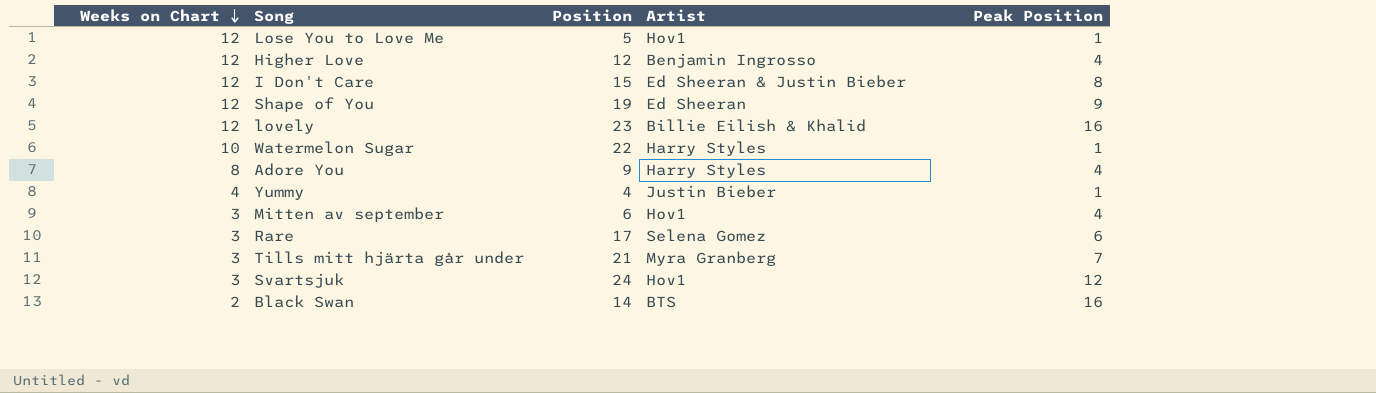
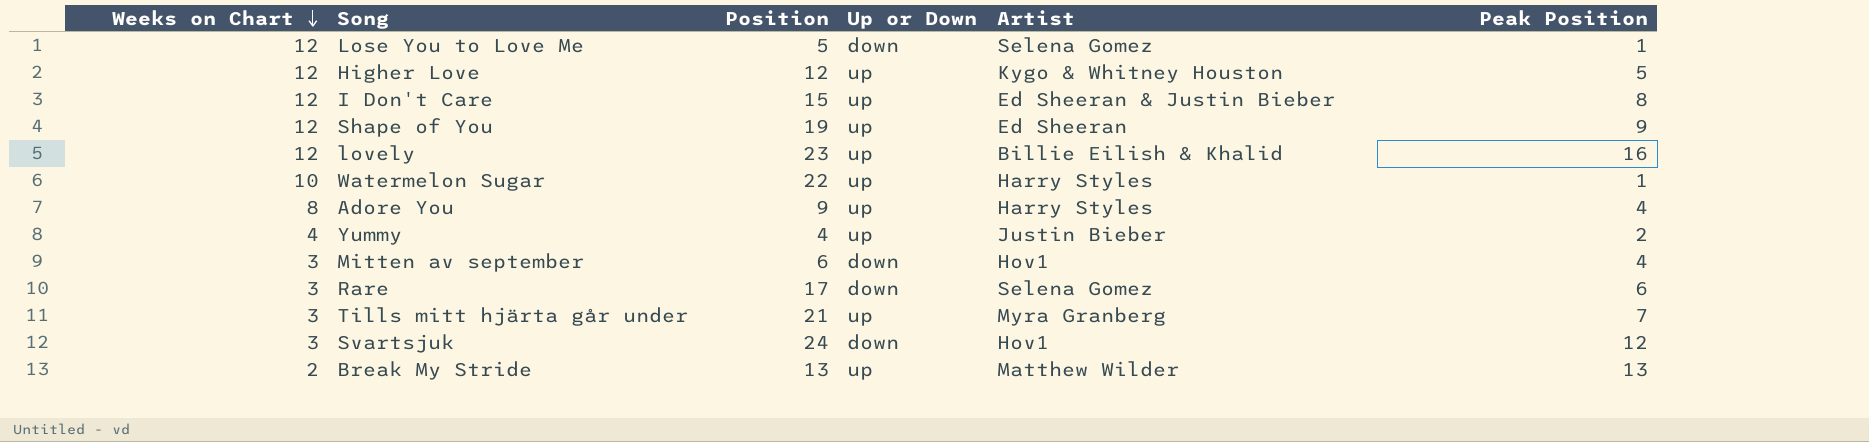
column Up or Down | position: none -> 4
row Black Swan: 2 | 14 | BTS | 16 -> none
Lose You to Love Me | Artist: Hov1 -> Selena Gomez
Higher Love | Artist: Benjamin Ingrosso -> Kygo & Whitney Houston
Higher Love | Peak Position: 4 -> 5
Yummy | Peak Position: 1 -> 2
row Break My Stride: none -> 2 | 13 | up | Matthew Wilder | 13

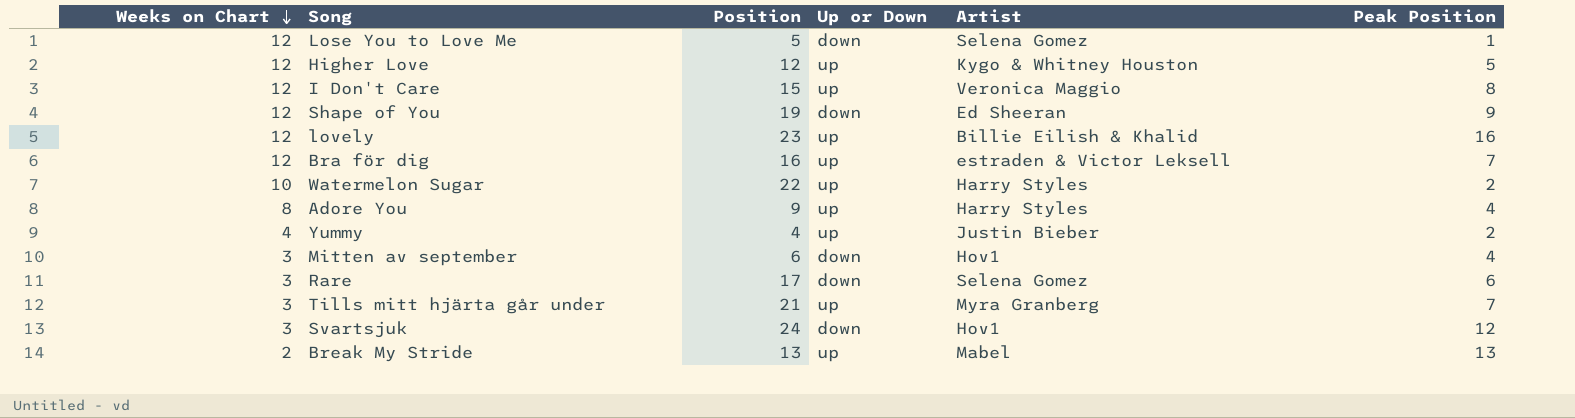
I Don't Care | Artist: Ed Sheeran & Justin Bieber -> Veronica Maggio
Shape of You | Up or Down: up -> down
row Bra för dig: none -> 12 | 16 | up | estraden & Victor Leksell | 7
Watermelon Sugar | Peak Position: 1 -> 2
Break My Stride | Artist: Matthew Wilder -> Mabel

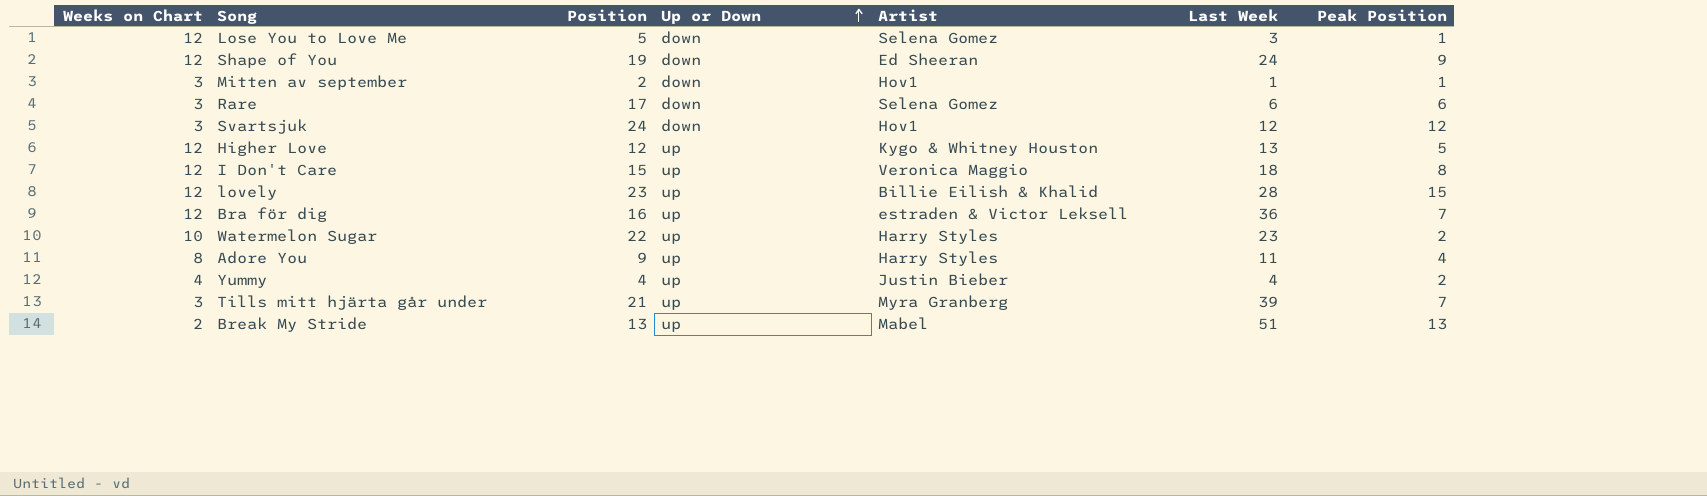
row order: Weeks on Chart descending -> Up or Down ascending
column Last Week | position: none -> 6
Mitten av september | Position: 6 -> 2
Mitten av september | Peak Position: 4 -> 1
lovely | Peak Position: 16 -> 15

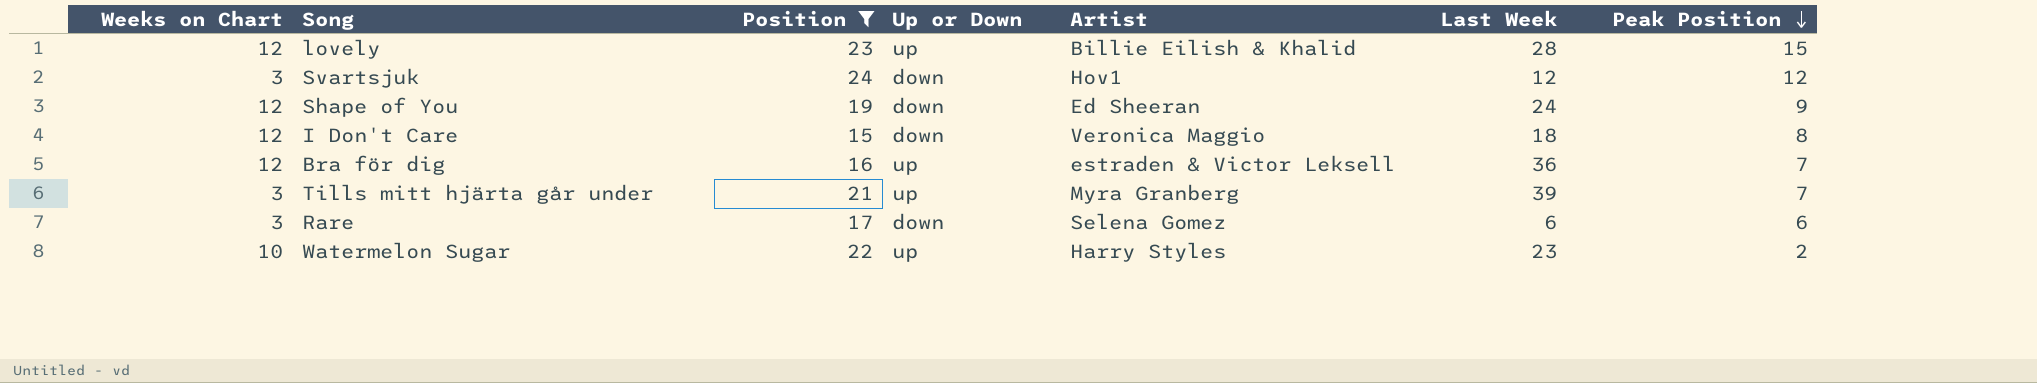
filter: none -> Position >= 15
row order: Up or Down ascending -> Peak Position descending
I Don't Care | Up or Down: up -> down

